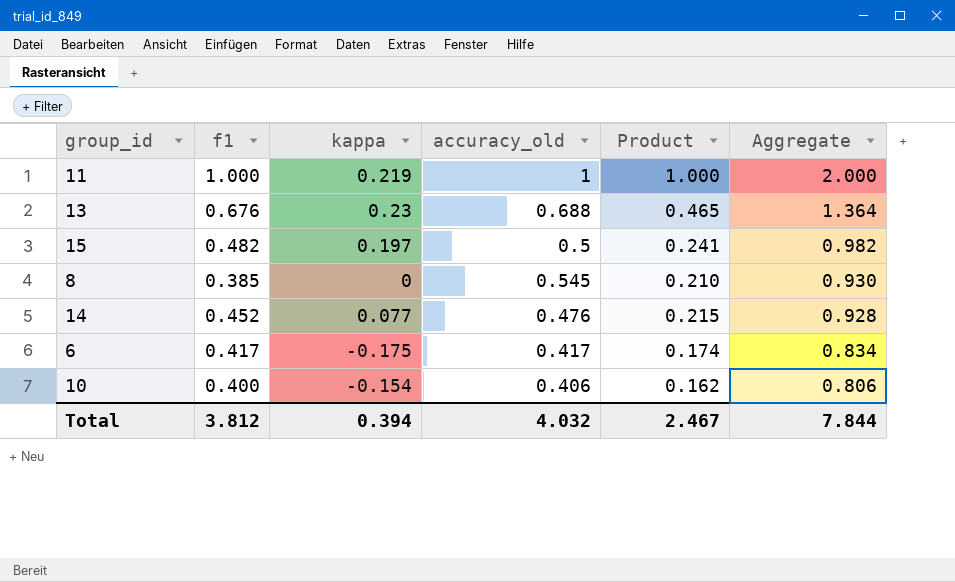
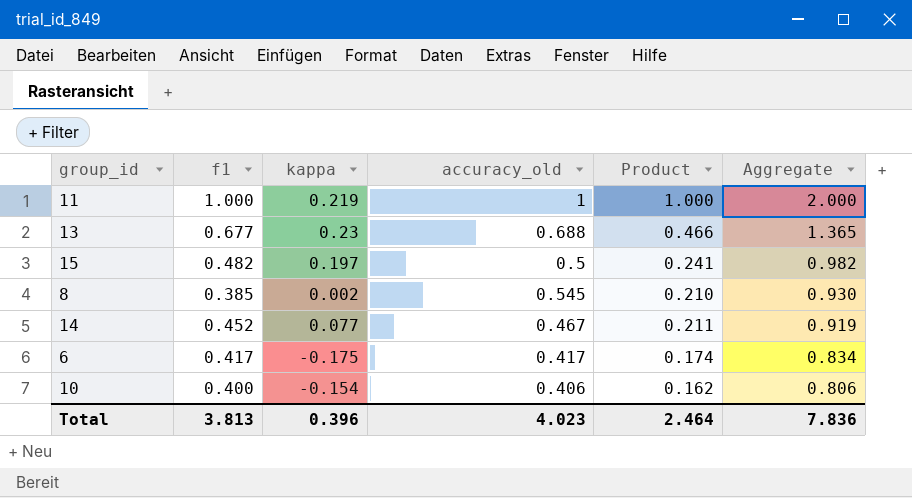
13 | f1: 0.676 -> 0.677
13 | Product: 0.465 -> 0.466
13 | Aggregate: 1.364 -> 1.365
8 | kappa: 0 -> 0.002
14 | accuracy_old: 0.476 -> 0.467
14 | Product: 0.215 -> 0.211
14 | Aggregate: 0.928 -> 0.919
Total | f1: 3.812 -> 3.813
Total | kappa: 0.394 -> 0.396
Total | accuracy_old: 4.032 -> 4.023
Total | Product: 2.467 -> 2.464
Total | Aggregate: 7.844 -> 7.836

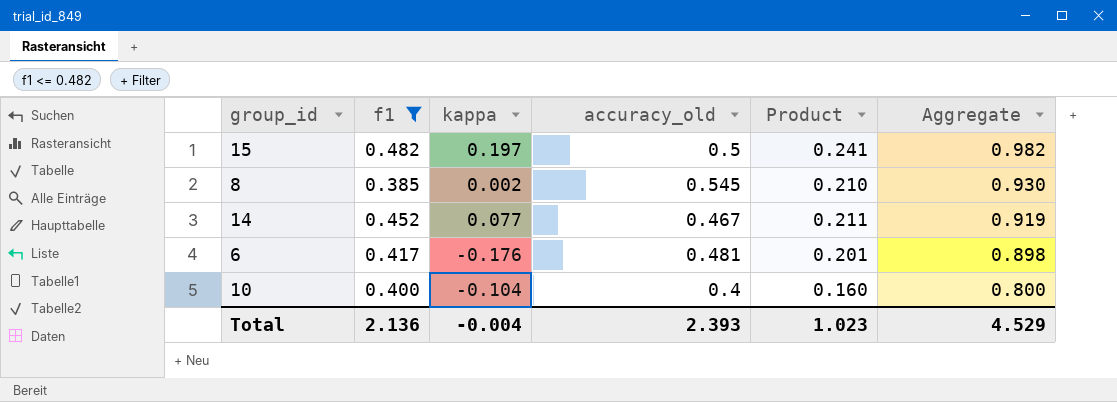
filter: none -> f1 <= 0.482
6 | kappa: -0.175 -> -0.176
6 | accuracy_old: 0.417 -> 0.481
6 | Product: 0.174 -> 0.201
6 | Aggregate: 0.834 -> 0.898
10 | kappa: -0.154 -> -0.104
10 | accuracy_old: 0.406 -> 0.4
10 | Product: 0.162 -> 0.160
10 | Aggregate: 0.806 -> 0.800
Total | f1: 3.813 -> 2.136
Total | kappa: 0.396 -> -0.004
Total | accuracy_old: 4.023 -> 2.393
Total | Product: 2.464 -> 1.023
Total | Aggregate: 7.836 -> 4.529

